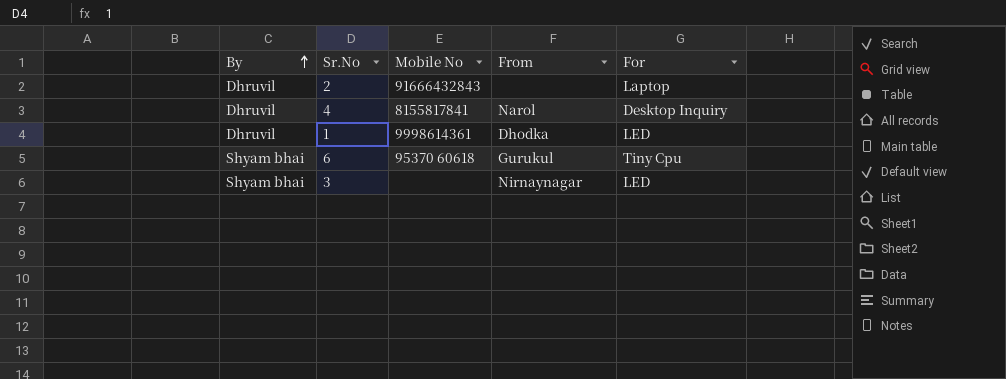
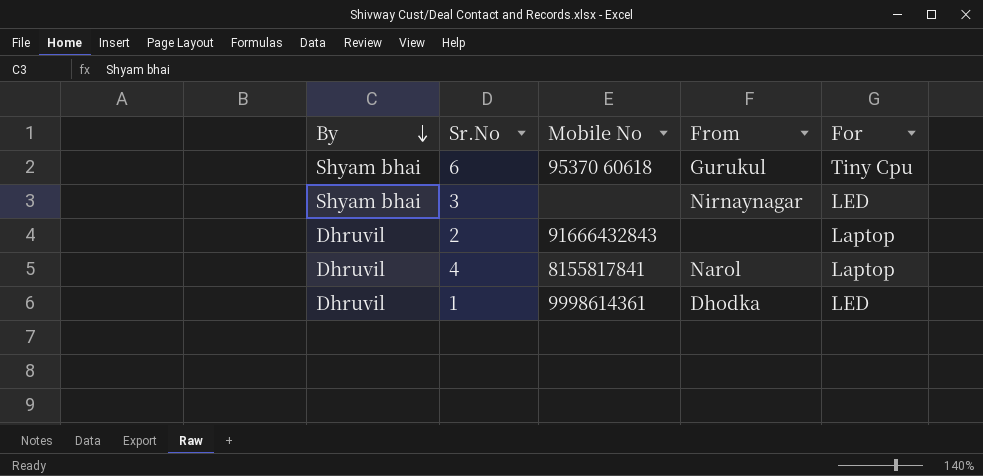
row order: By ascending -> By descending
4 | For: Desktop Inquiry -> Laptop

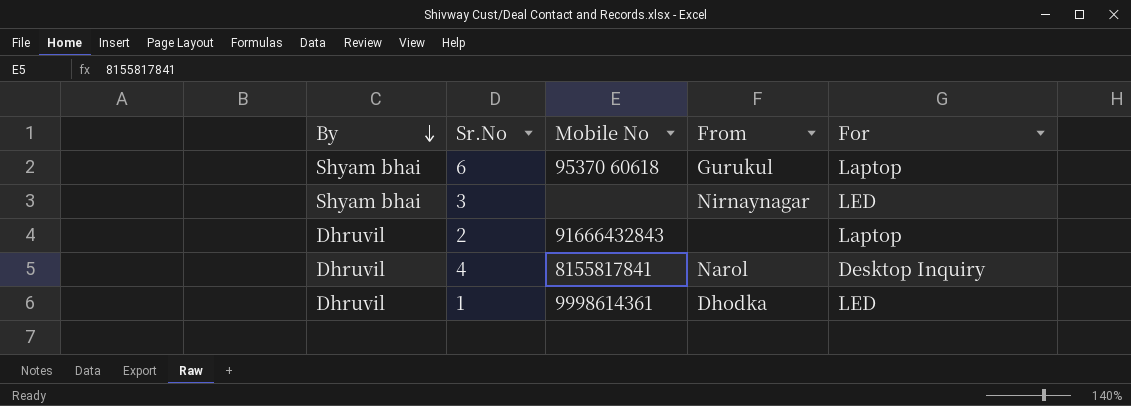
6 | For: Tiny Cpu -> Laptop
4 | For: Laptop -> Desktop Inquiry

